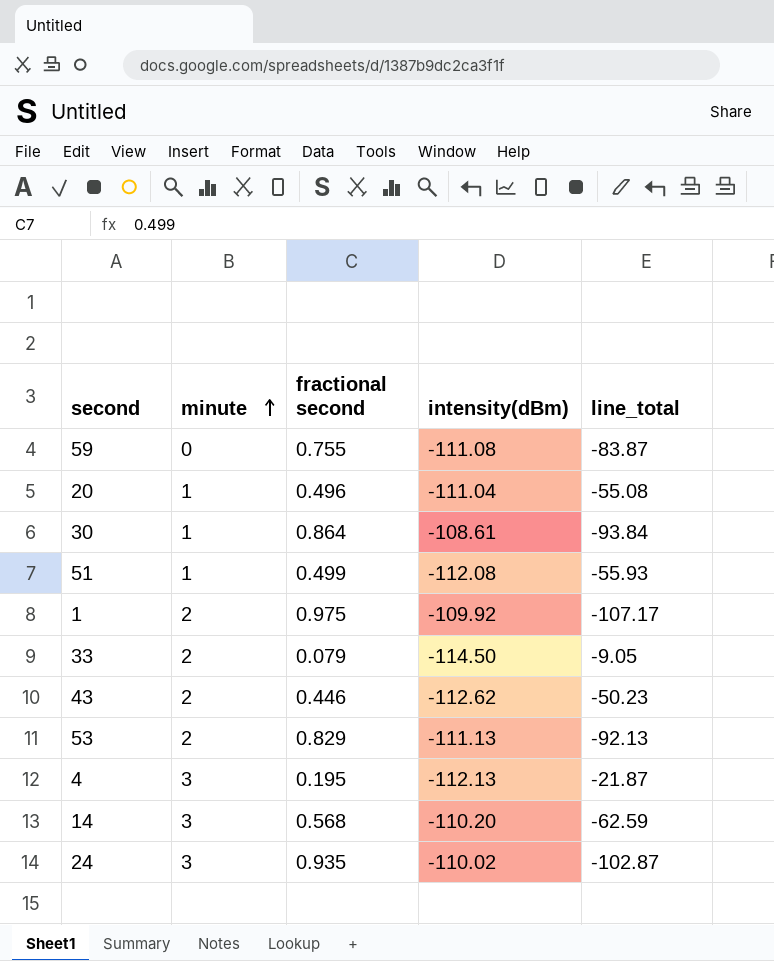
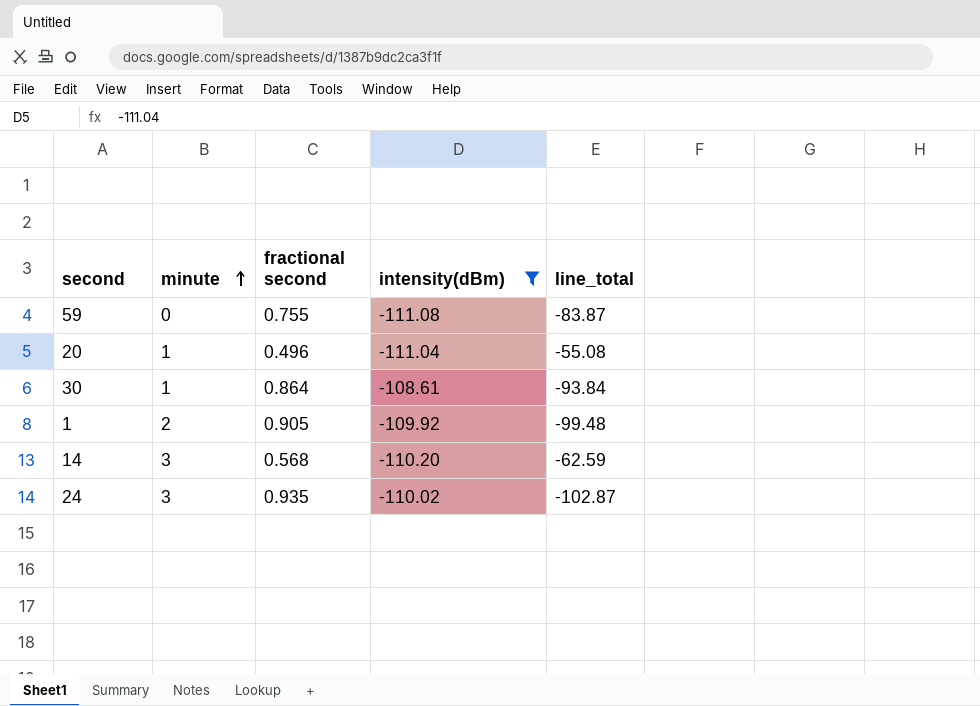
filter: none -> intensity(dBm) >= -111.08
1 | fractional second: 0.975 -> 0.905
1 | line_total: -107.17 -> -99.48

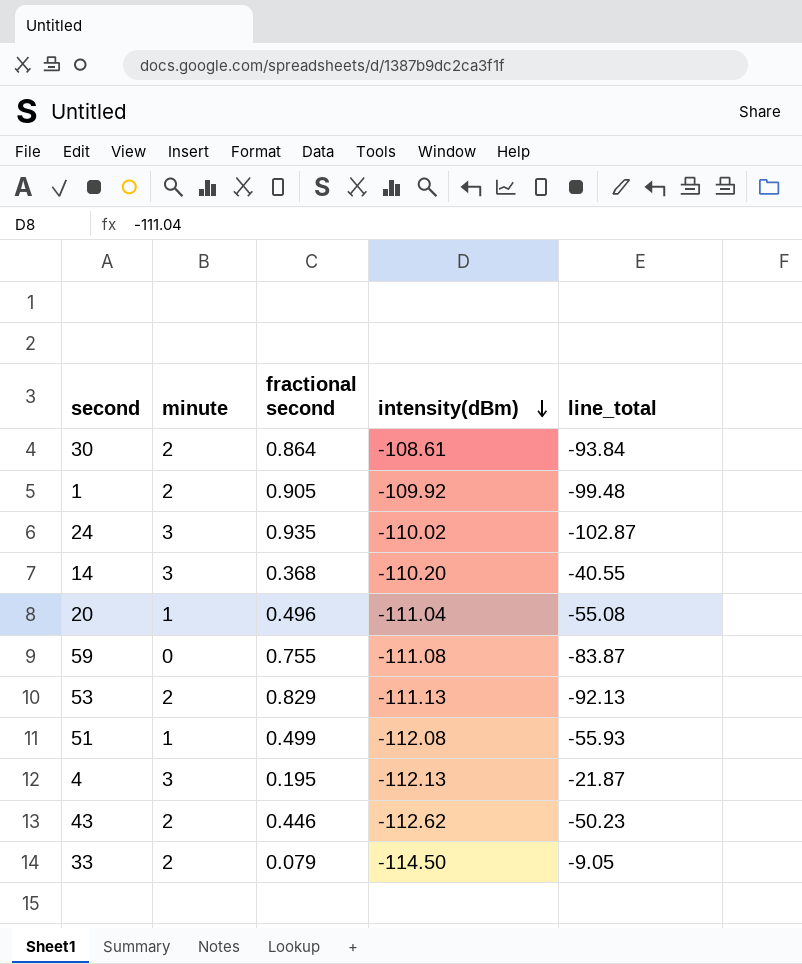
filter: intensity(dBm) >= -111.08 -> none
row order: minute ascending -> intensity(dBm) descending
30 | minute: 1 -> 2
14 | fractional second: 0.568 -> 0.368
14 | line_total: -62.59 -> -40.55

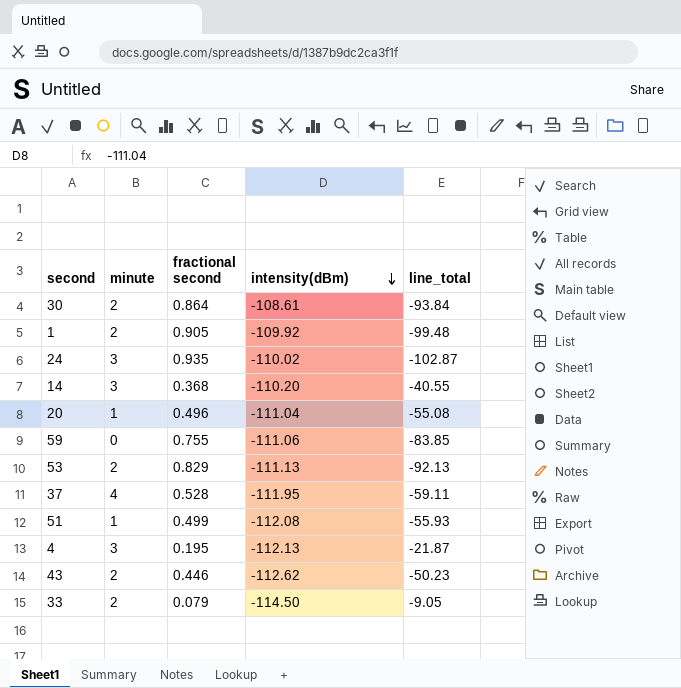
59 | intensity(dBm): -111.08 -> -111.06
59 | line_total: -83.87 -> -83.85
row 37: none -> 4 | 0.528 | -111.95 | -59.11

